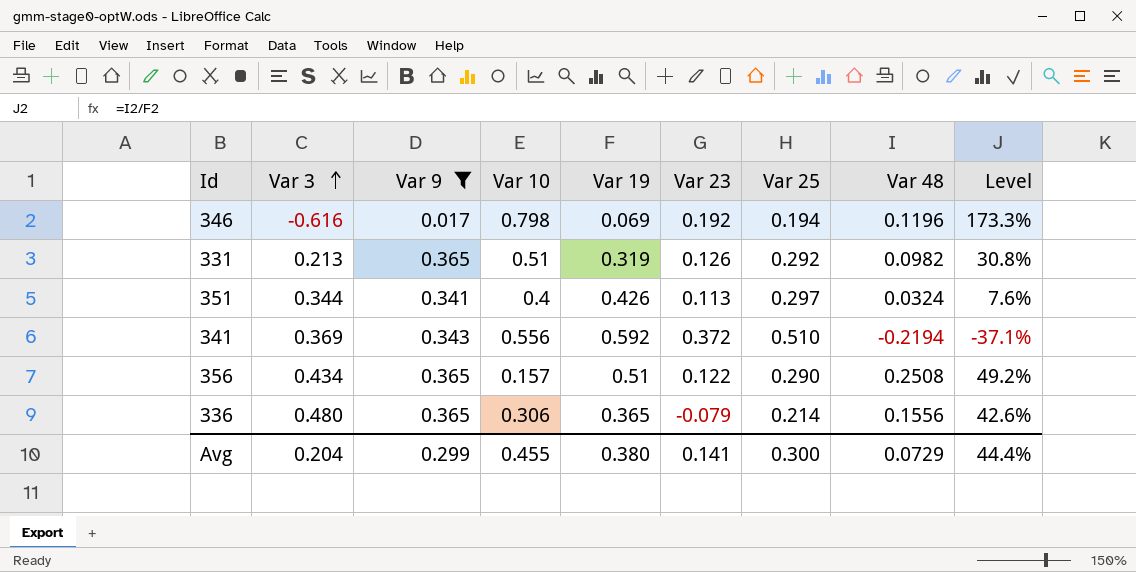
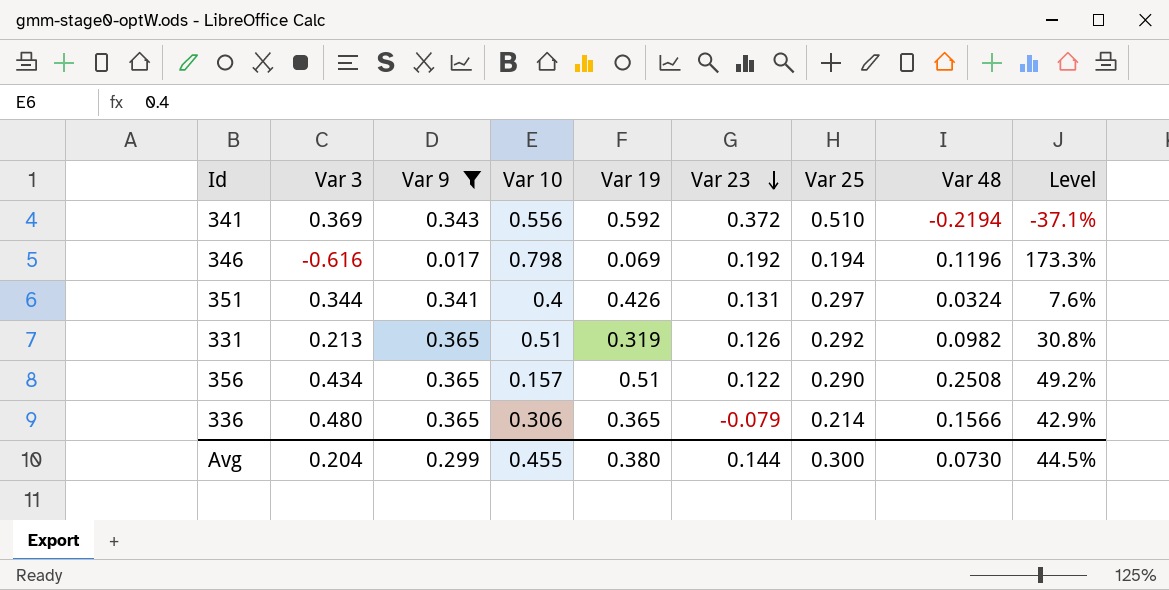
row order: Var 3 ascending -> Var 23 descending
351 | Var 23: 0.113 -> 0.131
336 | Var 48: 0.1556 -> 0.1566
336 | Level: 42.6% -> 42.9%
Avg | Var 23: 0.141 -> 0.144
Avg | Var 48: 0.0729 -> 0.0730
Avg | Level: 44.4% -> 44.5%

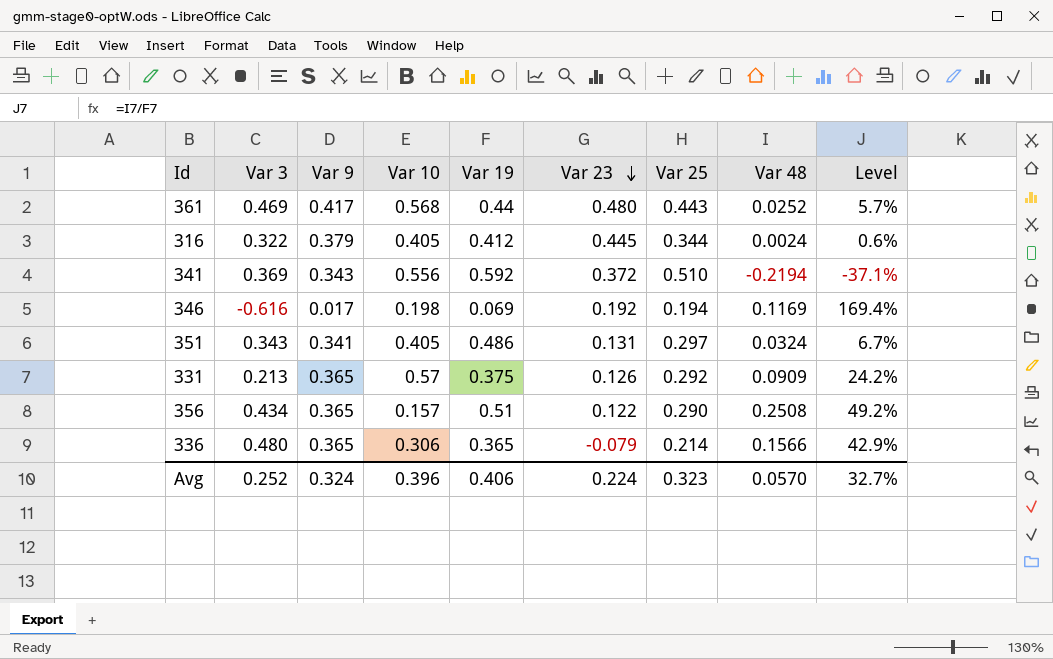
filter: Var 9 <= 0.365 -> none
346 | Var 10: 0.798 -> 0.198
346 | Var 48: 0.1196 -> 0.1169
346 | Level: 173.3% -> 169.4%
351 | Var 3: 0.344 -> 0.343
351 | Var 10: 0.4 -> 0.405
351 | Var 19: 0.426 -> 0.486
351 | Level: 7.6% -> 6.7%
331 | Var 10: 0.51 -> 0.57
331 | Var 19: 0.319 -> 0.375
331 | Var 48: 0.0982 -> 0.0909
331 | Level: 30.8% -> 24.2%
Avg | Var 3: 0.204 -> 0.252
Avg | Var 9: 0.299 -> 0.324
Avg | Var 10: 0.455 -> 0.396
Avg | Var 19: 0.380 -> 0.406
Avg | Var 23: 0.144 -> 0.224
Avg | Var 25: 0.300 -> 0.323
Avg | Var 48: 0.0730 -> 0.0570
Avg | Level: 44.5% -> 32.7%

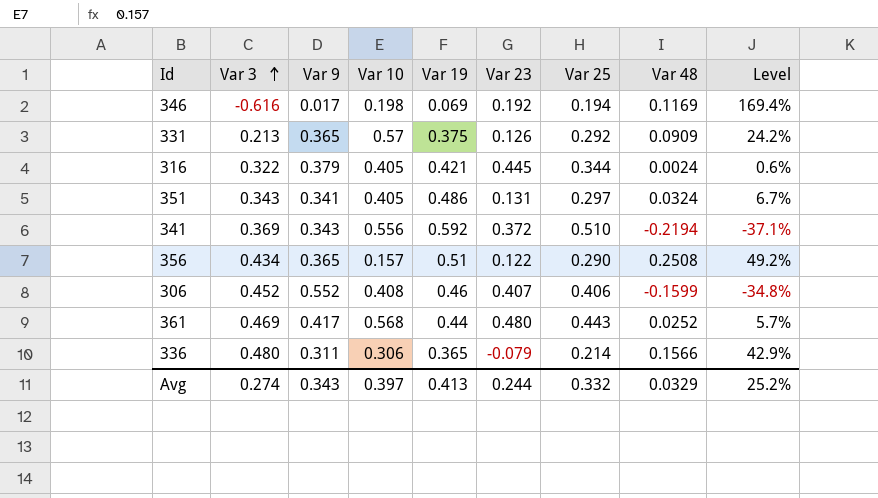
row order: Var 23 descending -> Var 3 ascending
316 | Var 19: 0.412 -> 0.421
row 306: none -> 0.452 | 0.552 | 0.408 | 0.46 | 0.407 | 0.406 | -0.1599 | -34.8%
336 | Var 9: 0.365 -> 0.311
Avg | Var 3: 0.252 -> 0.274
Avg | Var 9: 0.324 -> 0.343
Avg | Var 10: 0.396 -> 0.397
Avg | Var 19: 0.406 -> 0.413
Avg | Var 23: 0.224 -> 0.244
Avg | Var 25: 0.323 -> 0.332
Avg | Var 48: 0.0570 -> 0.0329
Avg | Level: 32.7% -> 25.2%

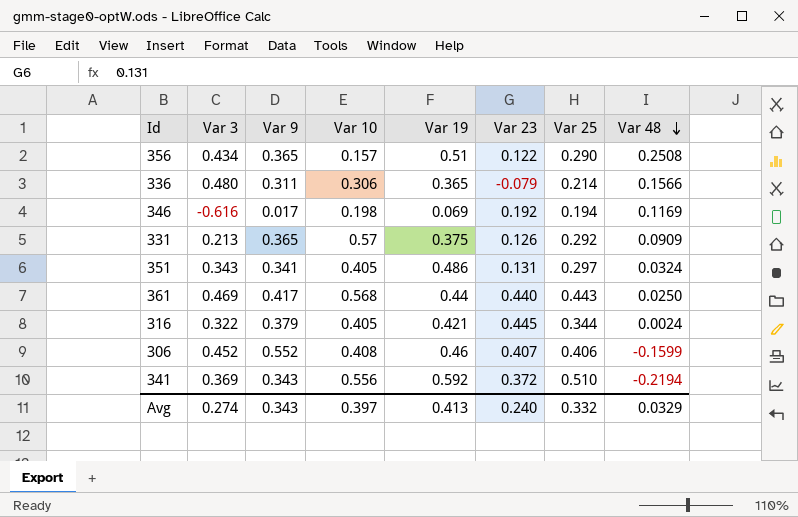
row order: Var 3 ascending -> Var 48 descending
column Level | formula: [Var 48] / [Var 19] -> none
361 | Var 23: 0.480 -> 0.440
361 | Var 48: 0.0252 -> 0.0250
Avg | Var 23: 0.244 -> 0.240

